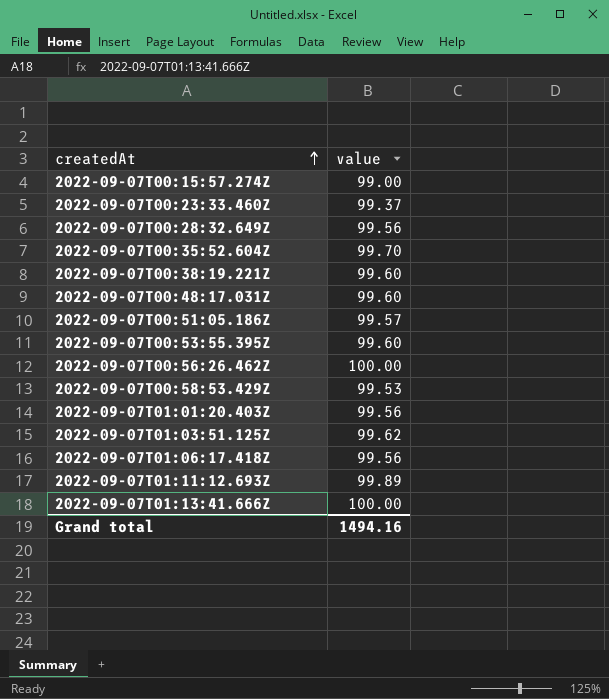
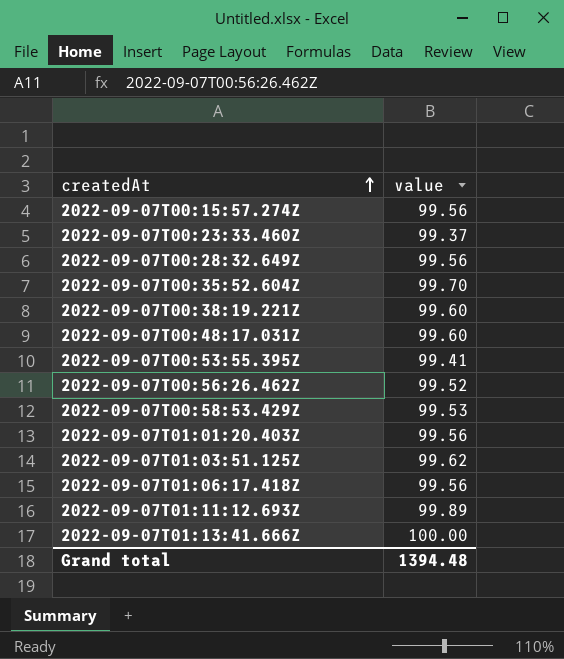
row 2022-09-07T00:51:05.186Z: 99.57 -> none
2022-09-07T00:15:57.274Z | value: 99.00 -> 99.56
2022-09-07T00:53:55.395Z | value: 99.60 -> 99.41
2022-09-07T00:56:26.462Z | value: 100.00 -> 99.52
Grand total | value: 1494.16 -> 1394.48

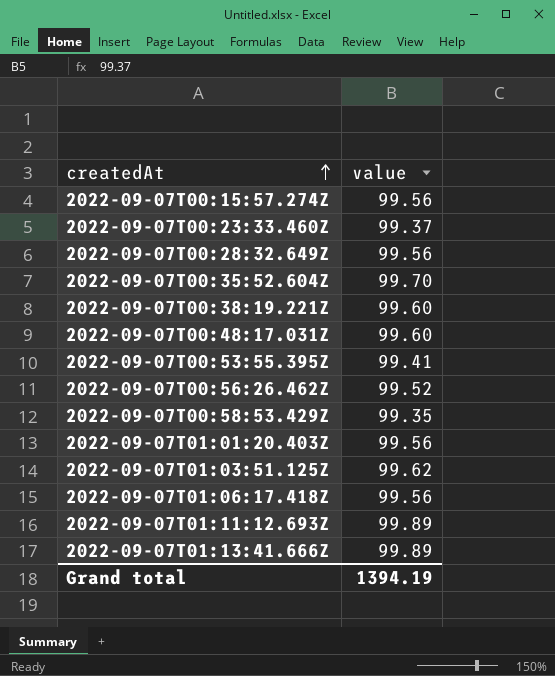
2022-09-07T00:58:53.429Z | value: 99.53 -> 99.35
2022-09-07T01:13:41.666Z | value: 100.00 -> 99.89
Grand total | value: 1394.48 -> 1394.19

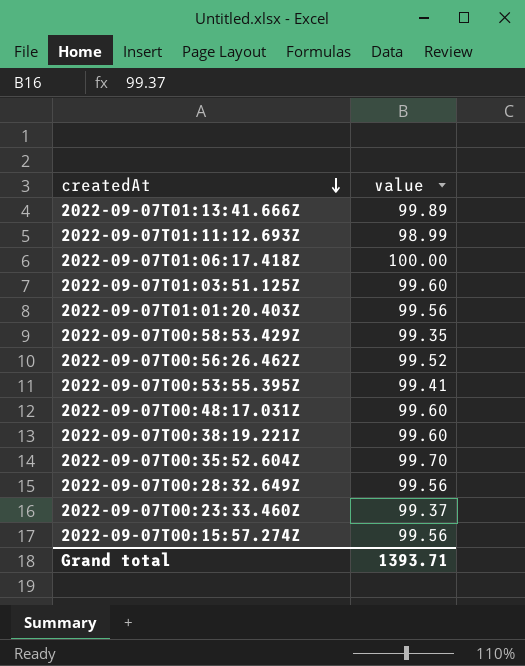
row order: createdAt ascending -> createdAt descending
2022-09-07T01:11:12.693Z | value: 99.89 -> 98.99
2022-09-07T01:06:17.418Z | value: 99.56 -> 100.00
2022-09-07T01:03:51.125Z | value: 99.62 -> 99.60
Grand total | value: 1394.19 -> 1393.71

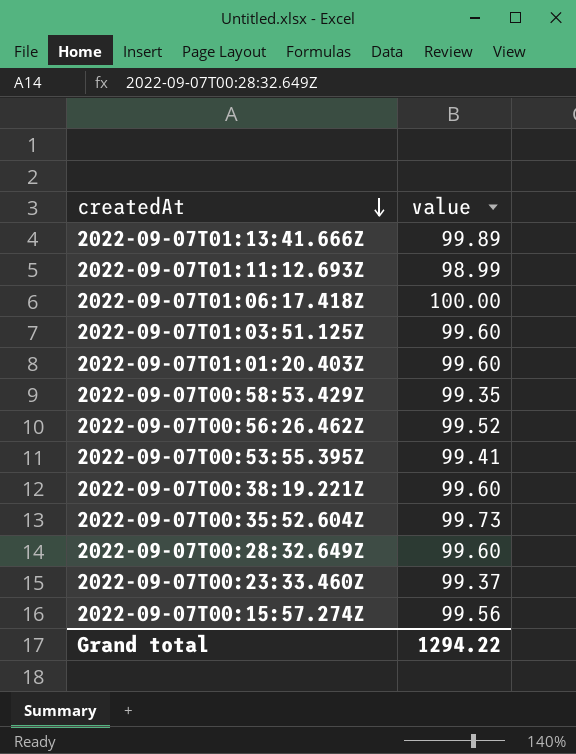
row 2022-09-07T00:48:17.031Z: 99.60 -> none
2022-09-07T01:01:20.403Z | value: 99.56 -> 99.60
2022-09-07T00:35:52.604Z | value: 99.70 -> 99.73
2022-09-07T00:28:32.649Z | value: 99.56 -> 99.60
Grand total | value: 1393.71 -> 1294.22

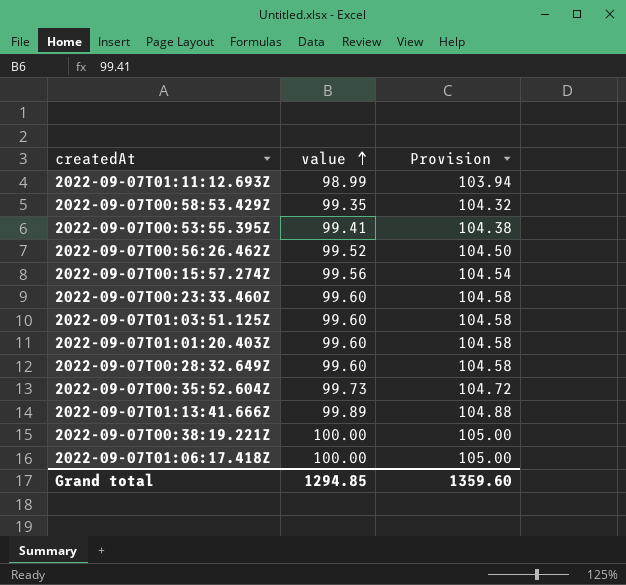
row order: createdAt descending -> value ascending
column Provision | formula: none -> [value] * 1.05
2022-09-07T00:23:33.460Z | value: 99.37 -> 99.60
2022-09-07T00:38:19.221Z | value: 99.60 -> 100.00
Grand total | value: 1294.22 -> 1294.85

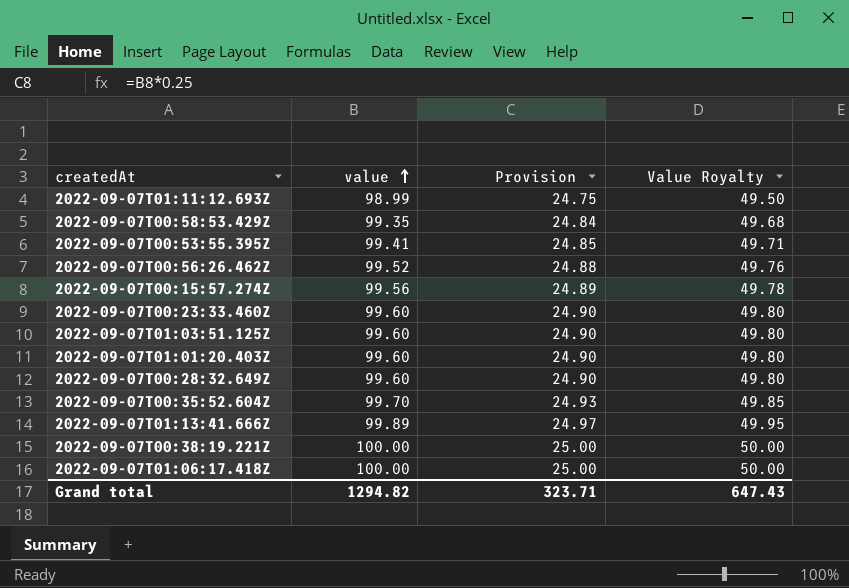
column Provision | formula: [value] * 1.05 -> [value] * 0.25
column Value Royalty | formula: none -> [value] * 0.5
2022-09-07T00:35:52.604Z | value: 99.73 -> 99.70
Grand total | value: 1294.85 -> 1294.82
Grand total | Provision: 1359.60 -> 323.71

